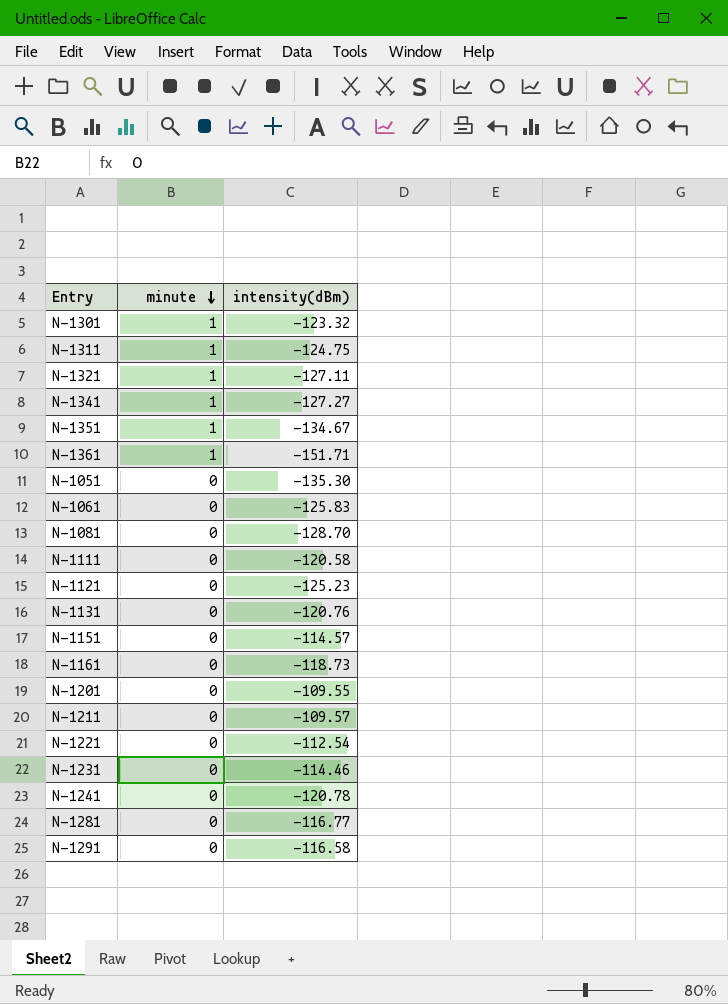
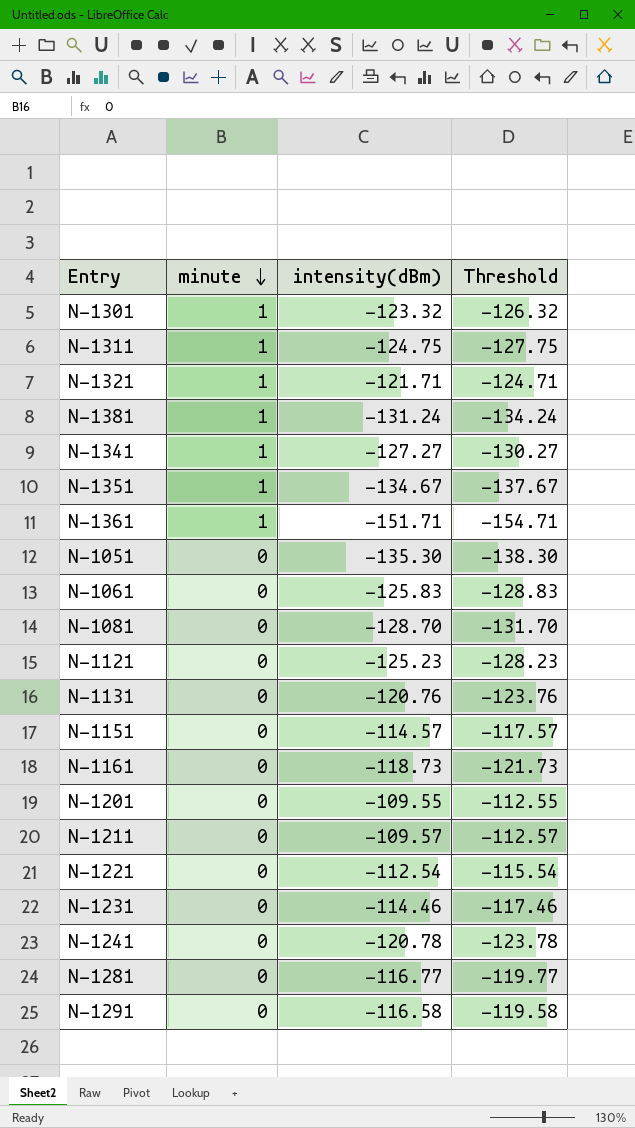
column Threshold | formula: none -> [intensity(dBm)] - 3
row N-1111: 0 | -120.58 -> none
N-1321 | intensity(dBm): -127.11 -> -121.71
row N-1381: none -> 1 | -131.24 | -134.24

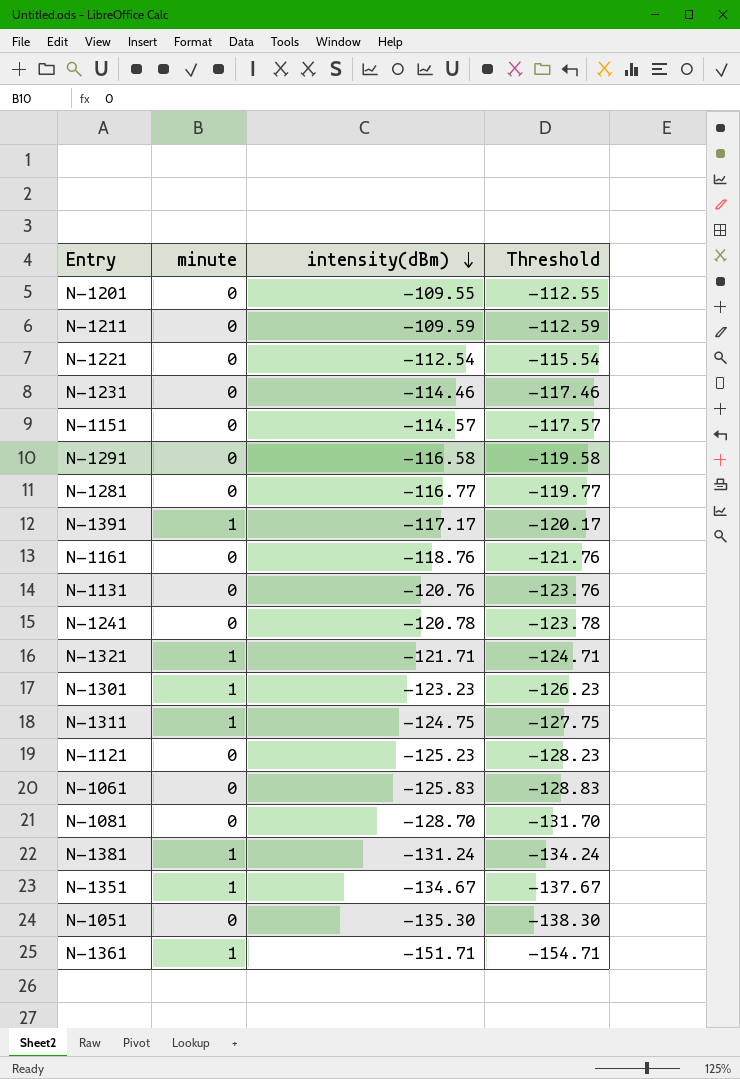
row order: minute descending -> intensity(dBm) descending
row N-1341: 1 | -127.27 | -130.27 -> none
N-1211 | intensity(dBm): -109.57 -> -109.59
N-1211 | Threshold: -112.57 -> -112.59
row N-1391: none -> 1 | -117.17 | -120.17
N-1161 | intensity(dBm): -118.73 -> -118.76
N-1161 | Threshold: -121.73 -> -121.76
N-1301 | intensity(dBm): -123.32 -> -123.23
N-1301 | Threshold: -126.32 -> -126.23

